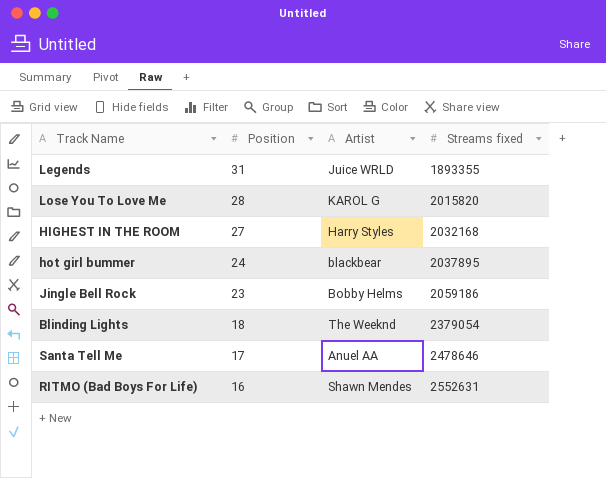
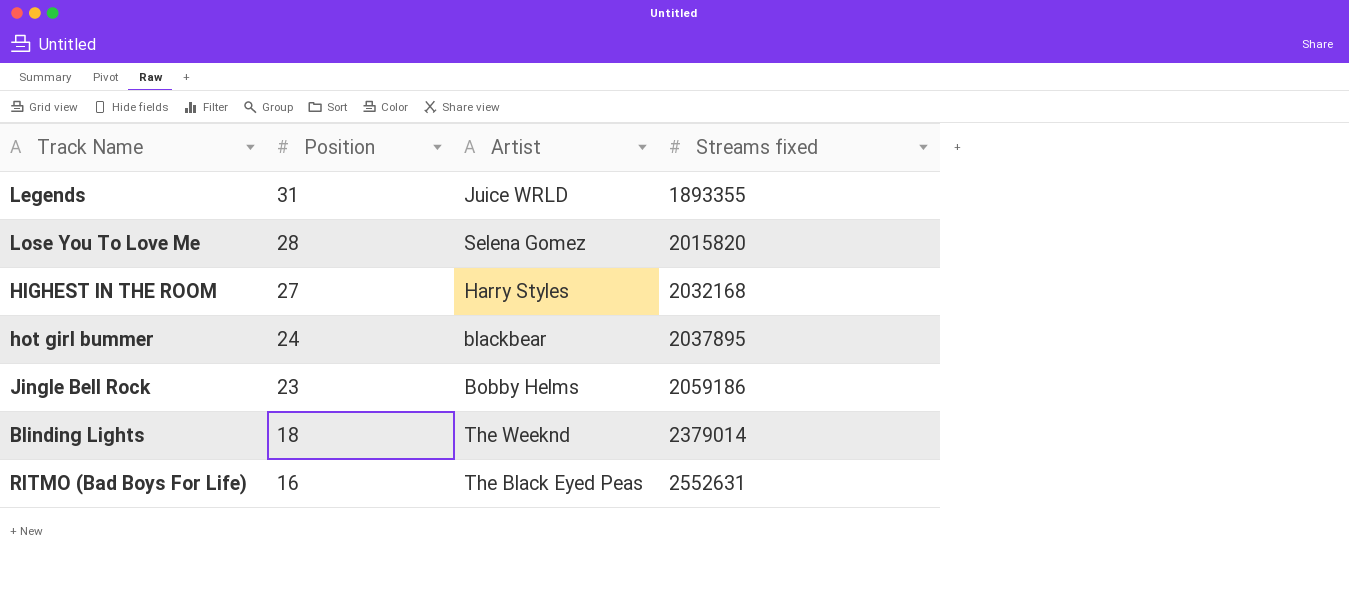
row Santa Tell Me: 17 | Anuel AA | 2478646 -> none
Lose You To Love Me | Artist: KAROL G -> Selena Gomez
Blinding Lights | Streams fixed: 2379054 -> 2379014
RITMO (Bad Boys For Life) | Artist: Shawn Mendes -> The Black Eyed Peas

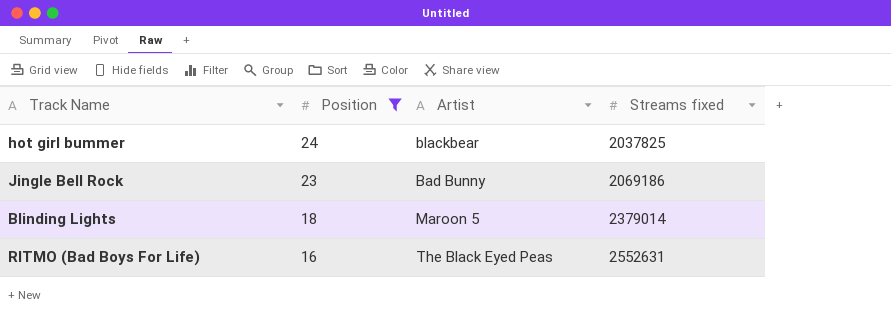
filter: none -> Position <= 24
hot girl bummer | Streams fixed: 2037895 -> 2037825
Jingle Bell Rock | Artist: Bobby Helms -> Bad Bunny
Jingle Bell Rock | Streams fixed: 2059186 -> 2069186
Blinding Lights | Artist: The Weeknd -> Maroon 5

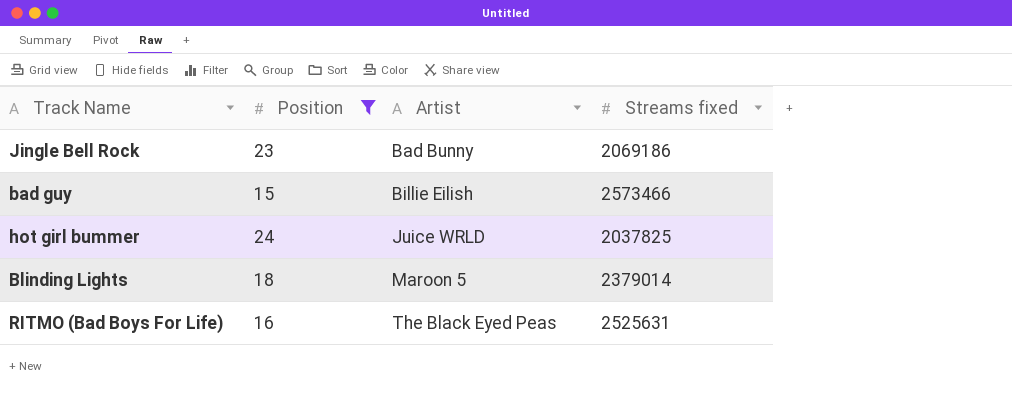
row order: Position descending -> Artist ascending
row bad guy: none -> 15 | Billie Eilish | 2573466
hot girl bummer | Artist: blackbear -> Juice WRLD
RITMO (Bad Boys For Life) | Streams fixed: 2552631 -> 2525631

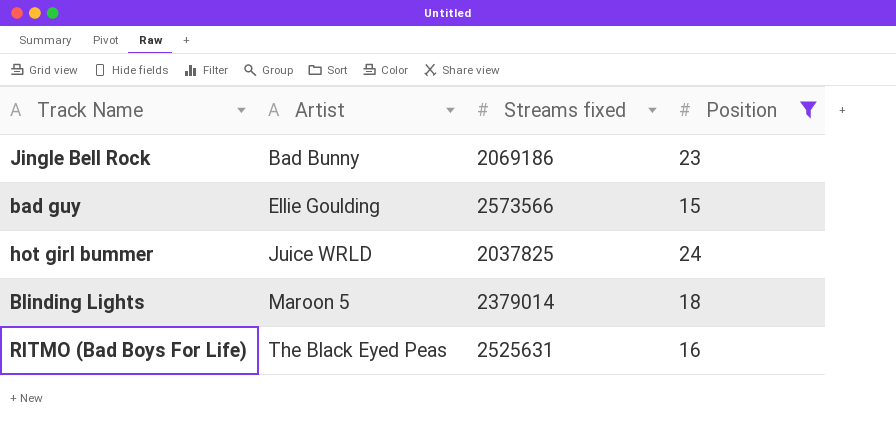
column Position | position: 2 -> 4
bad guy | Artist: Billie Eilish -> Ellie Goulding
bad guy | Streams fixed: 2573466 -> 2573566

